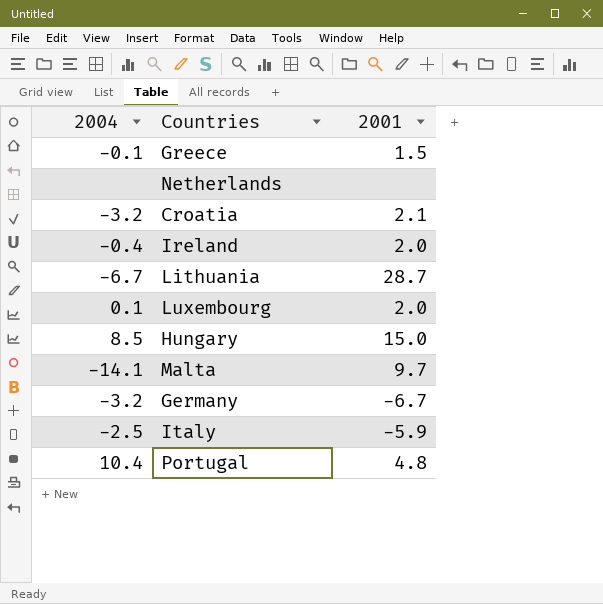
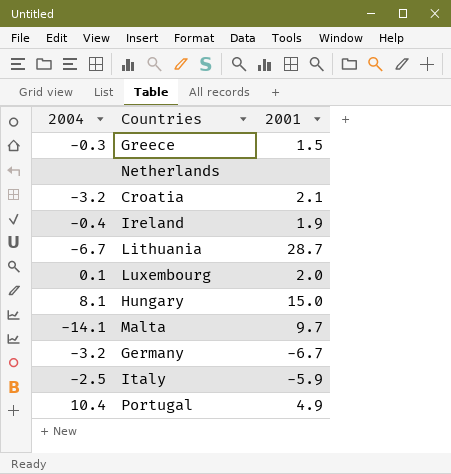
Greece | 2004: -0.1 -> -0.3
Ireland | 2001: 2.0 -> 1.9
Hungary | 2004: 8.5 -> 8.1
Portugal | 2001: 4.8 -> 4.9

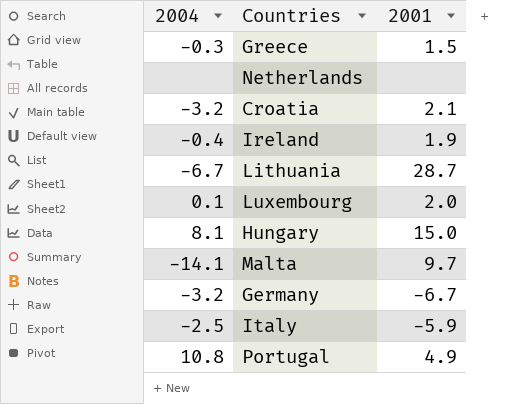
Portugal | 2004: 10.4 -> 10.8

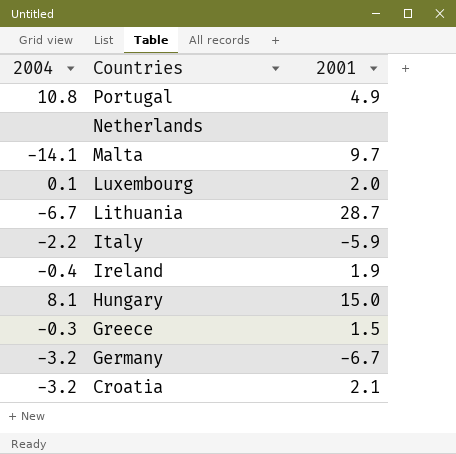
row order: none -> Countries descending
Italy | 2004: -2.5 -> -2.2

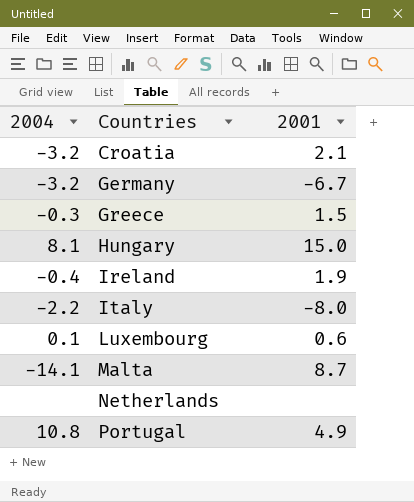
row order: Countries descending -> Countries ascending
row Lithuania: -6.7 | 28.7 -> none
Italy | 2001: -5.9 -> -8.0
Luxembourg | 2001: 2.0 -> 0.6
Malta | 2001: 9.7 -> 8.7

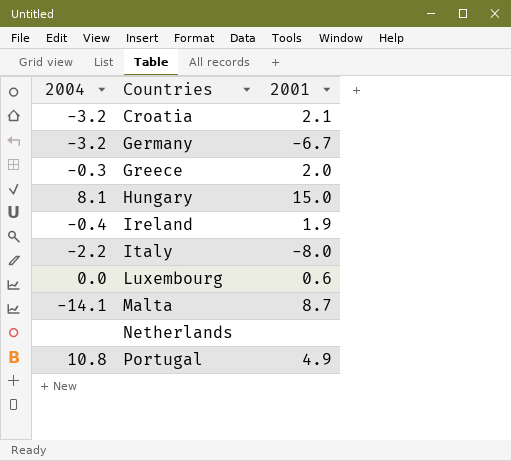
Greece | 2001: 1.5 -> 2.0
Luxembourg | 2004: 0.1 -> 0.0

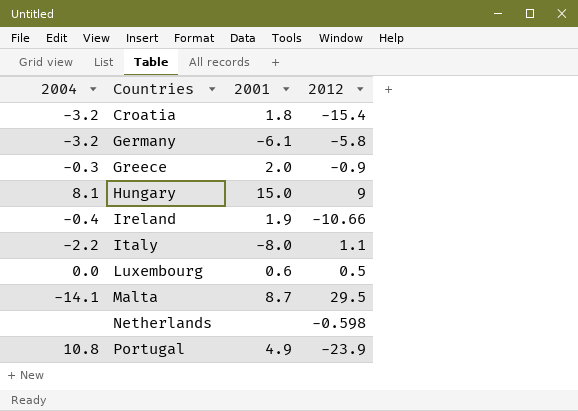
column 2012 | position: none -> 4
Croatia | 2001: 2.1 -> 1.8
Germany | 2001: -6.7 -> -6.1

